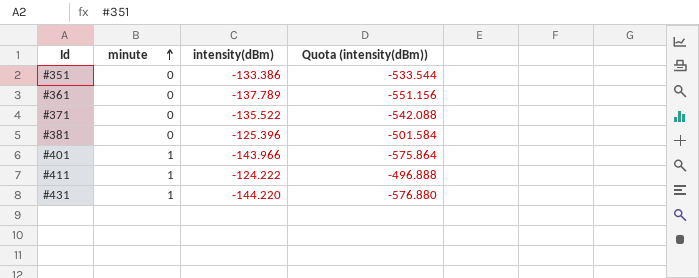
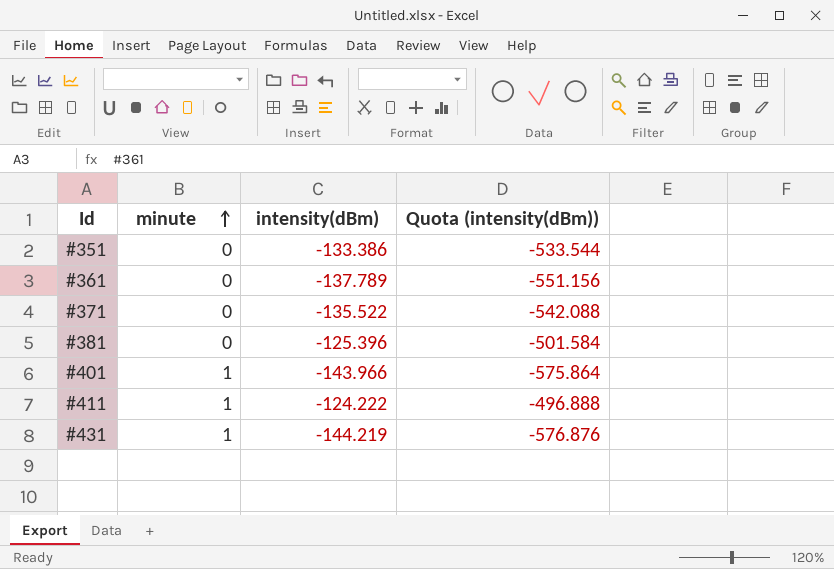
#431 | intensity(dBm): -144.220 -> -144.219
#431 | Quota (intensity(dBm)): -576.880 -> -576.876

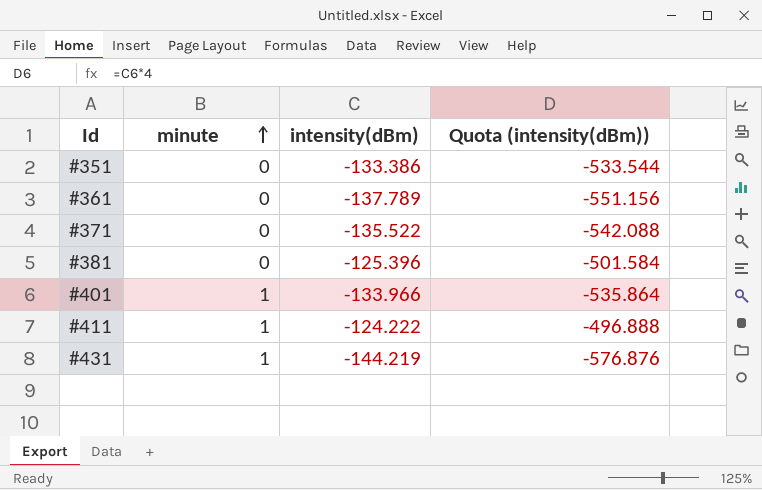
#401 | intensity(dBm): -143.966 -> -133.966
#401 | Quota (intensity(dBm)): -575.864 -> -535.864

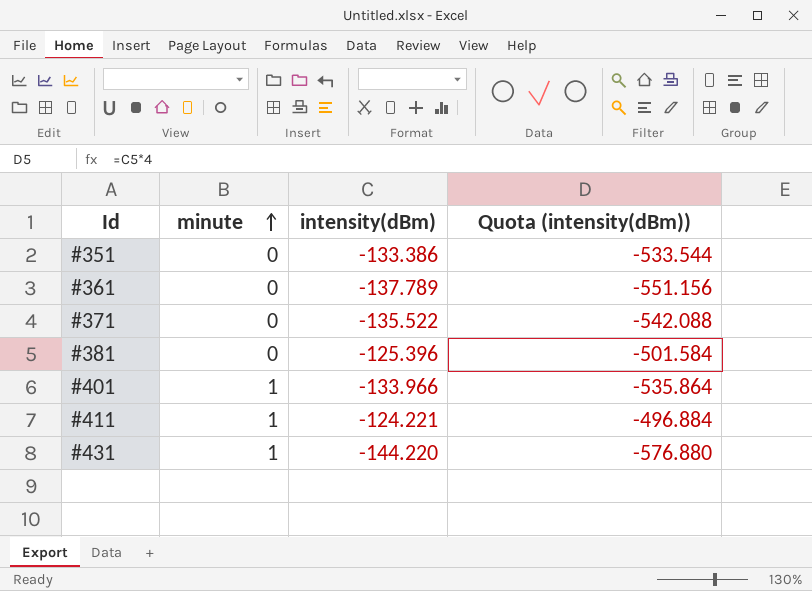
#411 | intensity(dBm): -124.222 -> -124.221
#411 | Quota (intensity(dBm)): -496.888 -> -496.884
#431 | intensity(dBm): -144.219 -> -144.220
#431 | Quota (intensity(dBm)): -576.876 -> -576.880

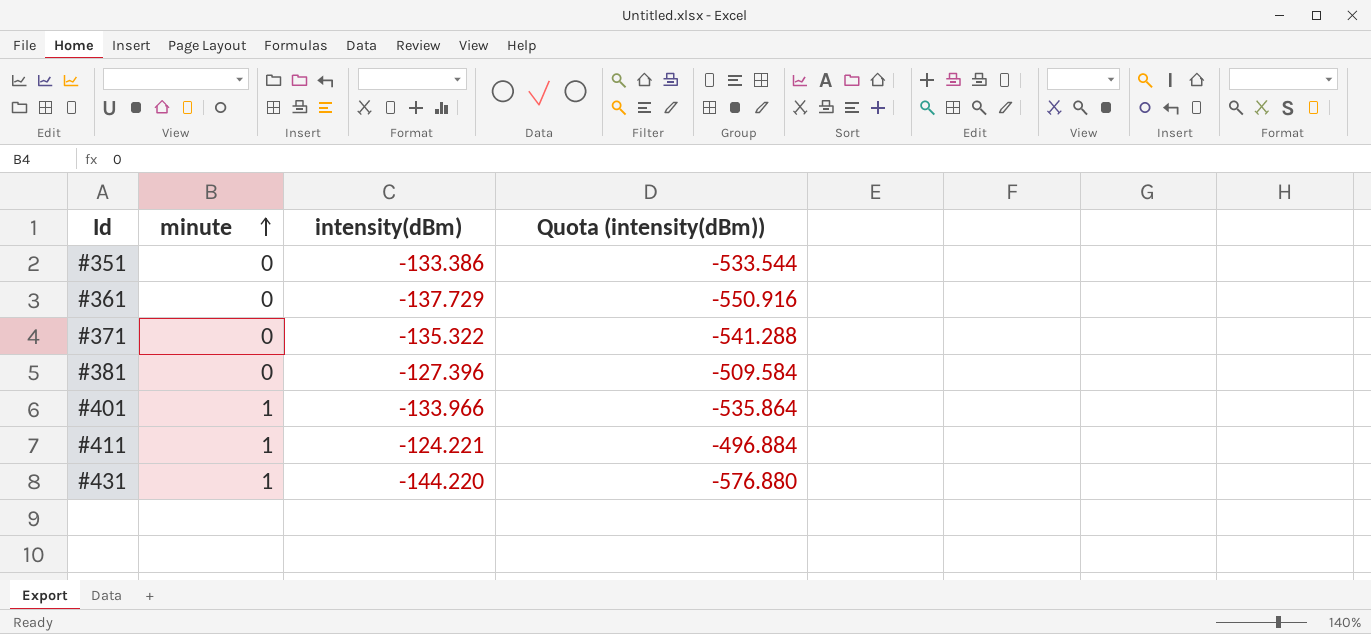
#361 | intensity(dBm): -137.789 -> -137.729
#361 | Quota (intensity(dBm)): -551.156 -> -550.916
#371 | intensity(dBm): -135.522 -> -135.322
#371 | Quota (intensity(dBm)): -542.088 -> -541.288
#381 | intensity(dBm): -125.396 -> -127.396
#381 | Quota (intensity(dBm)): -501.584 -> -509.584

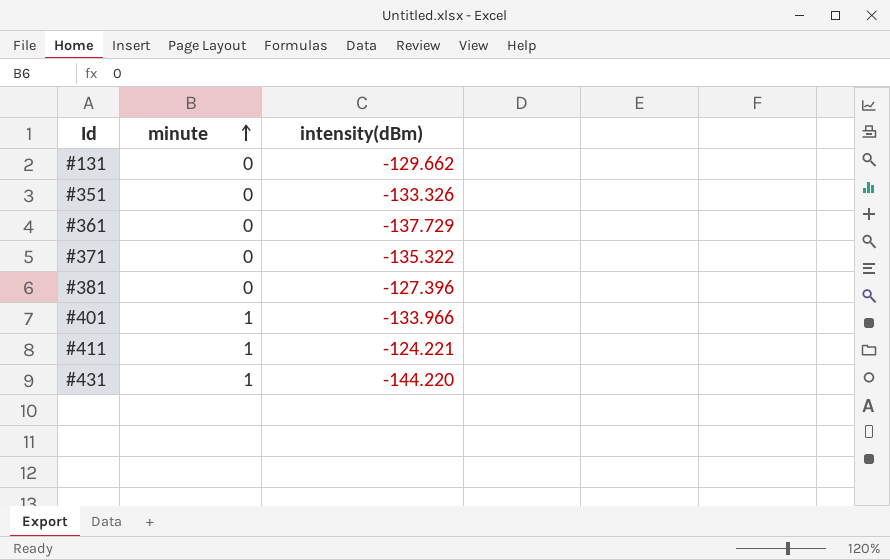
column Quota (intensity(dBm)) | formula: [intensity(dBm)] * 4 -> none
row #131: none -> 0 | -129.662
#351 | intensity(dBm): -133.386 -> -133.326

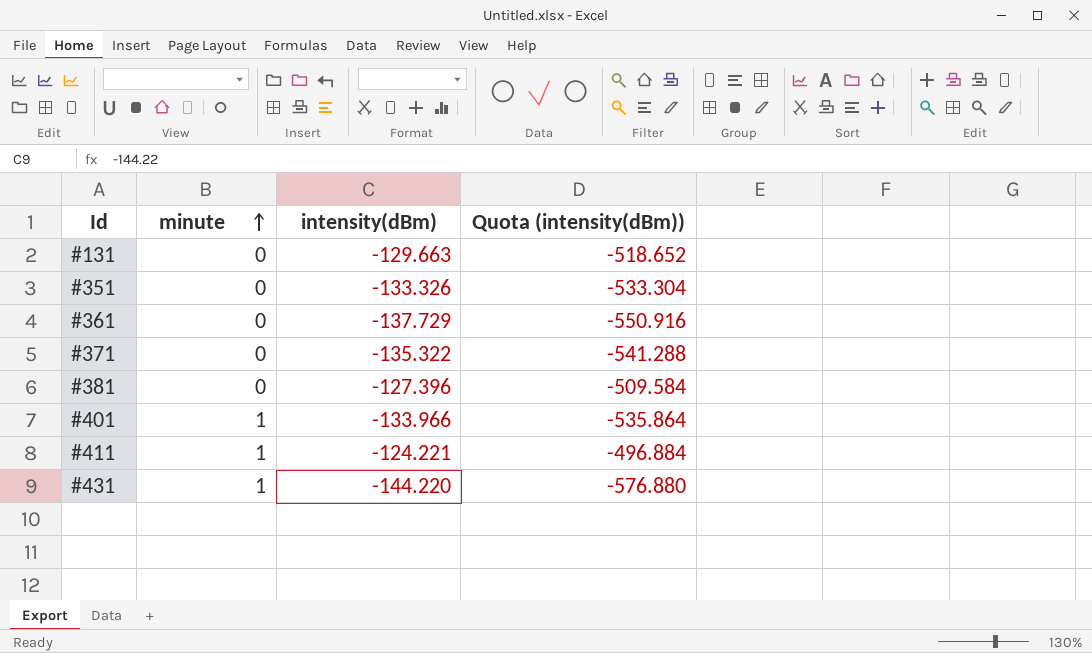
column Quota (intensity(dBm)) | formula: none -> [intensity(dBm)] * 4
#131 | intensity(dBm): -129.662 -> -129.663

